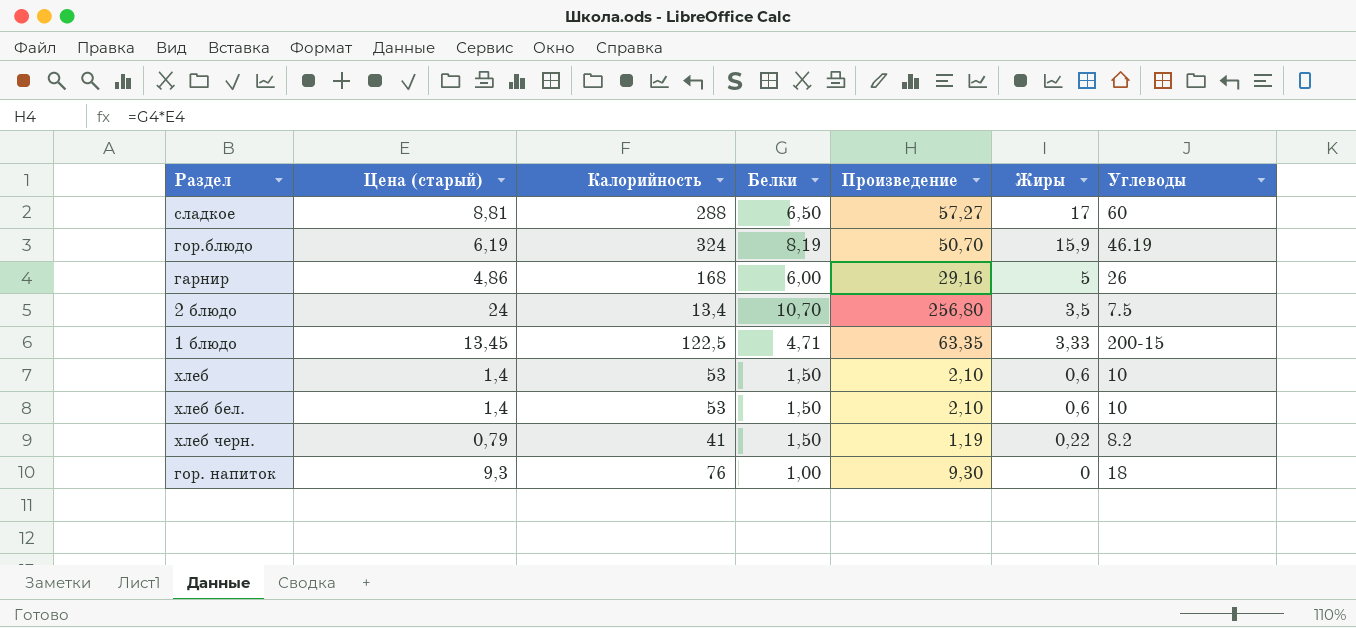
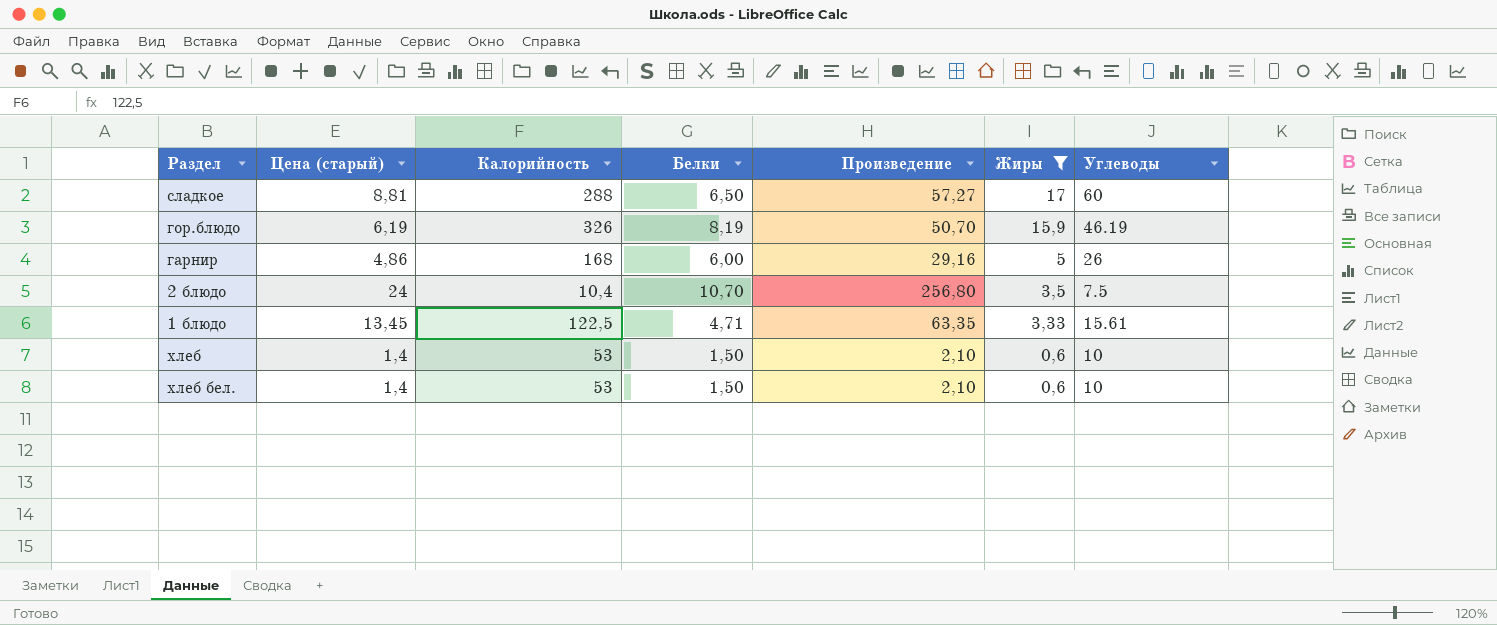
filter: none -> Жиры >= 0,6
гор.блюдо | Калорийность: 324 -> 326
2 блюдо | Калорийность: 13,4 -> 10,4
1 блюдо | Углеводы: 200-15 -> 15.61

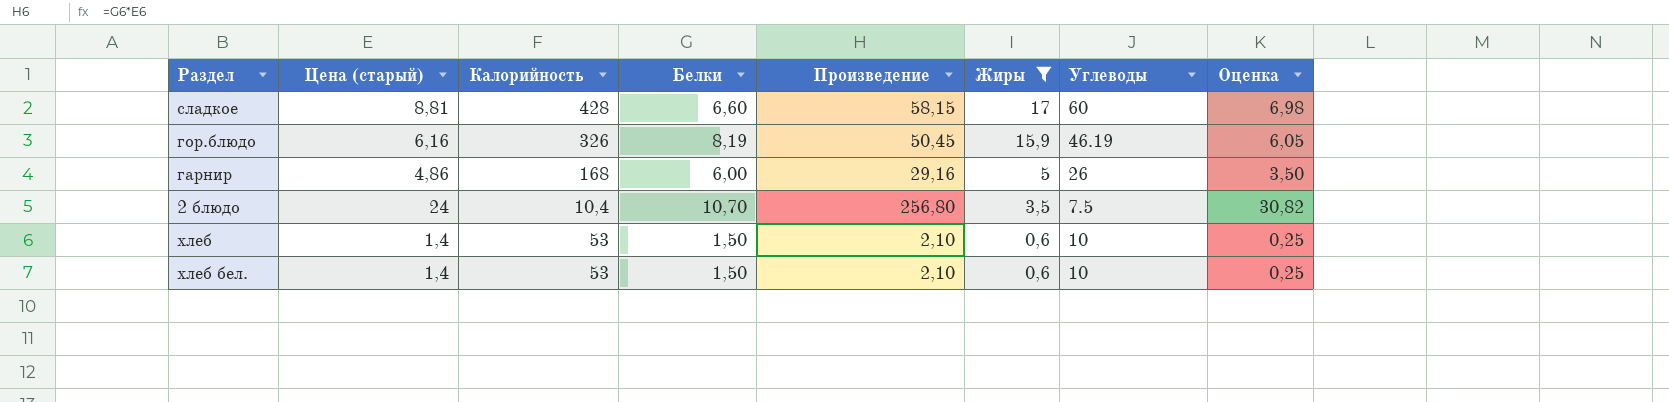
column Оценка | formula: none -> [Произведение] * 0,12
row 1 блюдо: 13,45 | 122,5 | 4,71 | 63,35 | 3,33 | 15.61 -> none
сладкое | Калорийность: 288 -> 428
сладкое | Белки: 6,50 -> 6,60
сладкое | Произведение: 57,27 -> 58,15
гор.блюдо | Цена (старый): 6,19 -> 6,16
гор.блюдо | Произведение: 50,70 -> 50,45

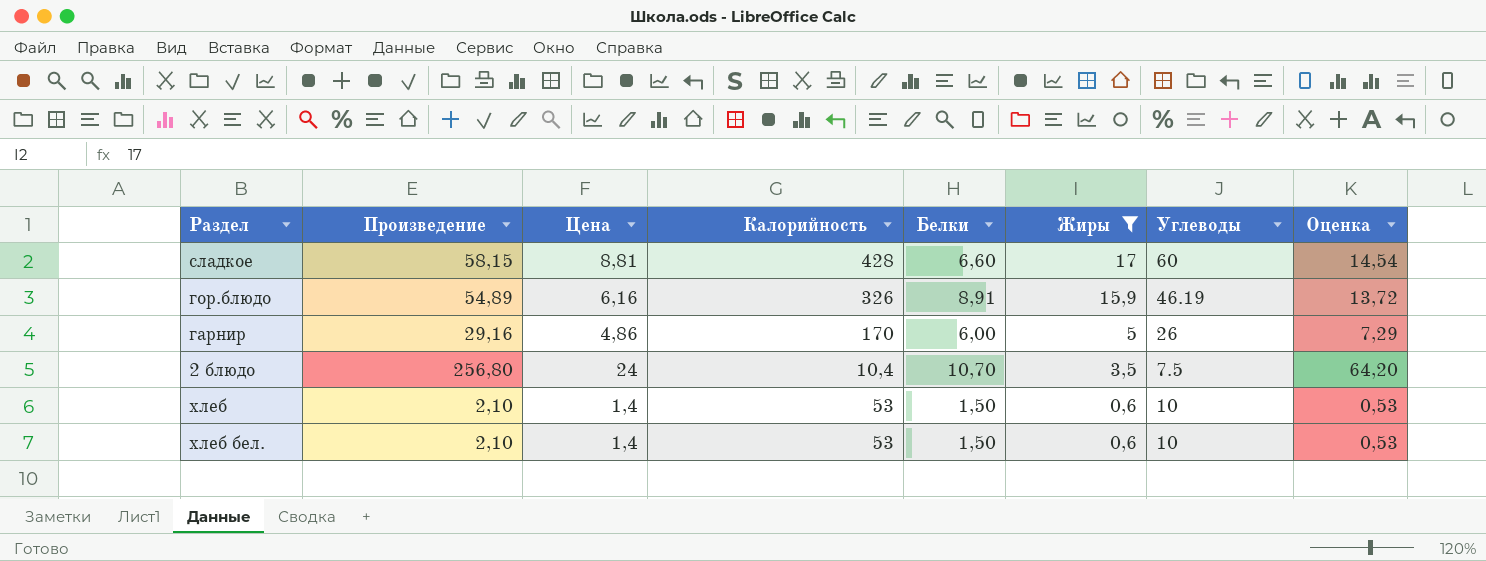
column Произведение | position: 5 -> 2
column name: Цена (старый) -> Цена
column Оценка | formula: [Произведение] * 0,12 -> [Произведение] * 0,25
гор.блюдо | Произведение: 50,45 -> 54,89
гор.блюдо | Белки: 8,19 -> 8,91
гарнир | Калорийность: 168 -> 170

